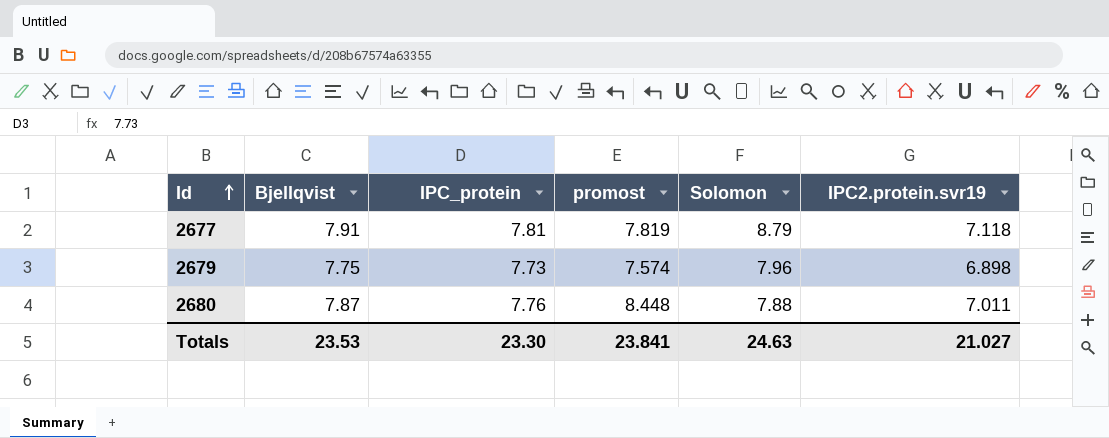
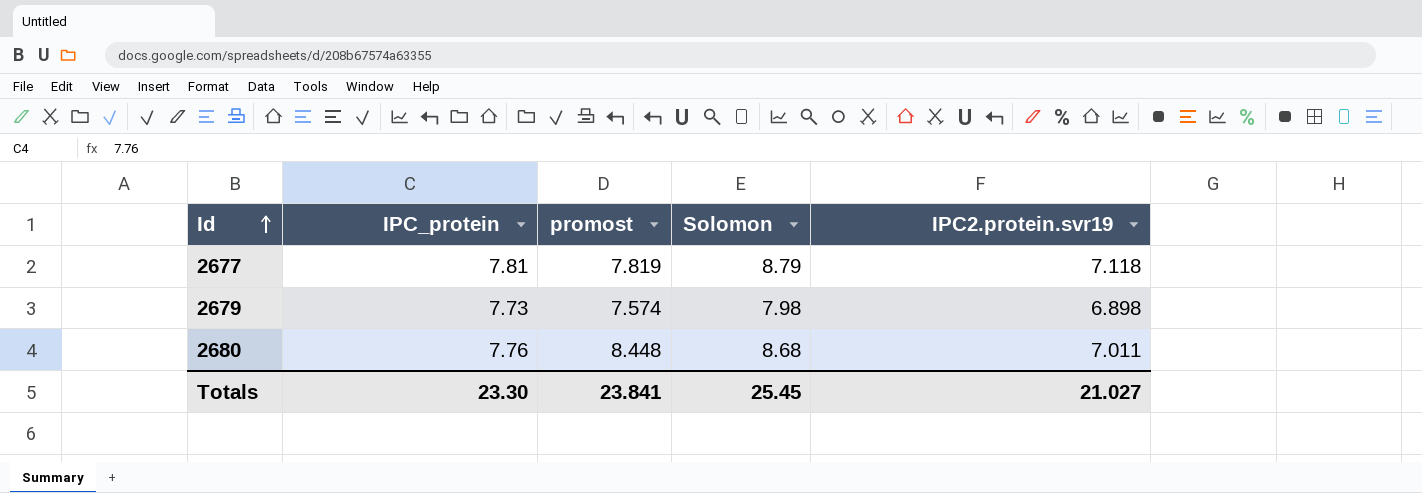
column Bjellqvist | position: 2 -> none
2679 | Solomon: 7.96 -> 7.98
2680 | Solomon: 7.88 -> 8.68
Totals | Solomon: 24.63 -> 25.45

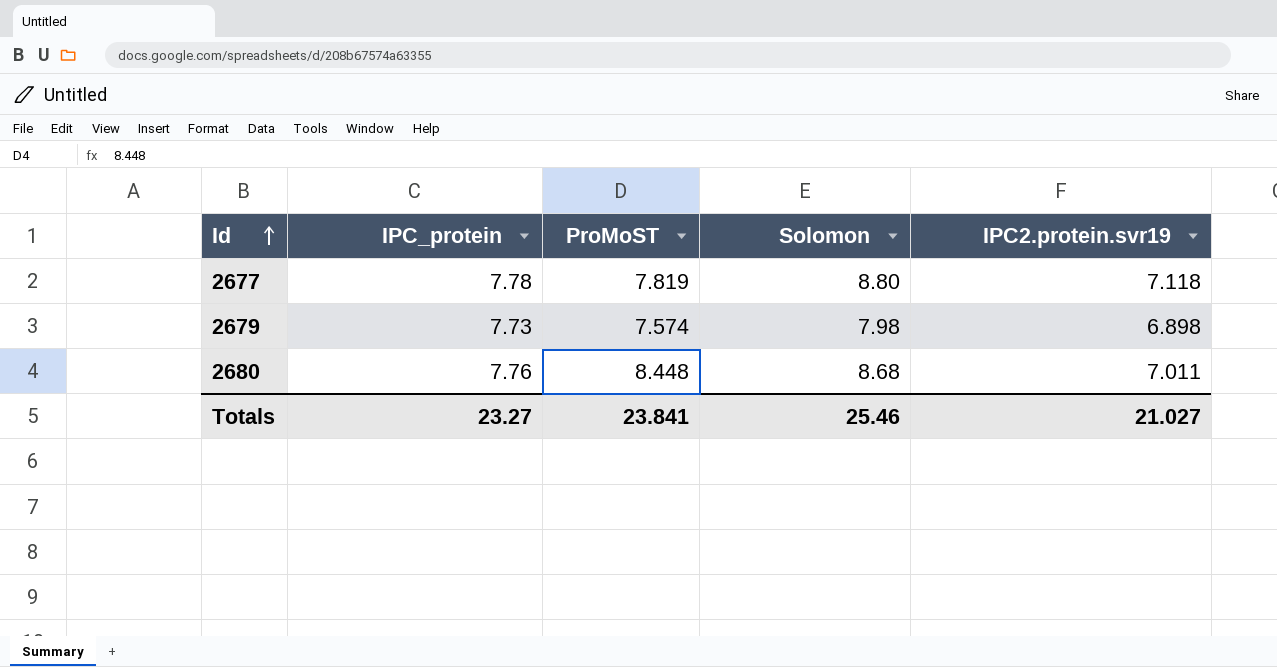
column name: promost -> ProMoST
2677 | IPC_protein: 7.81 -> 7.78
2677 | Solomon: 8.79 -> 8.80
Totals | IPC_protein: 23.30 -> 23.27
Totals | Solomon: 25.45 -> 25.46

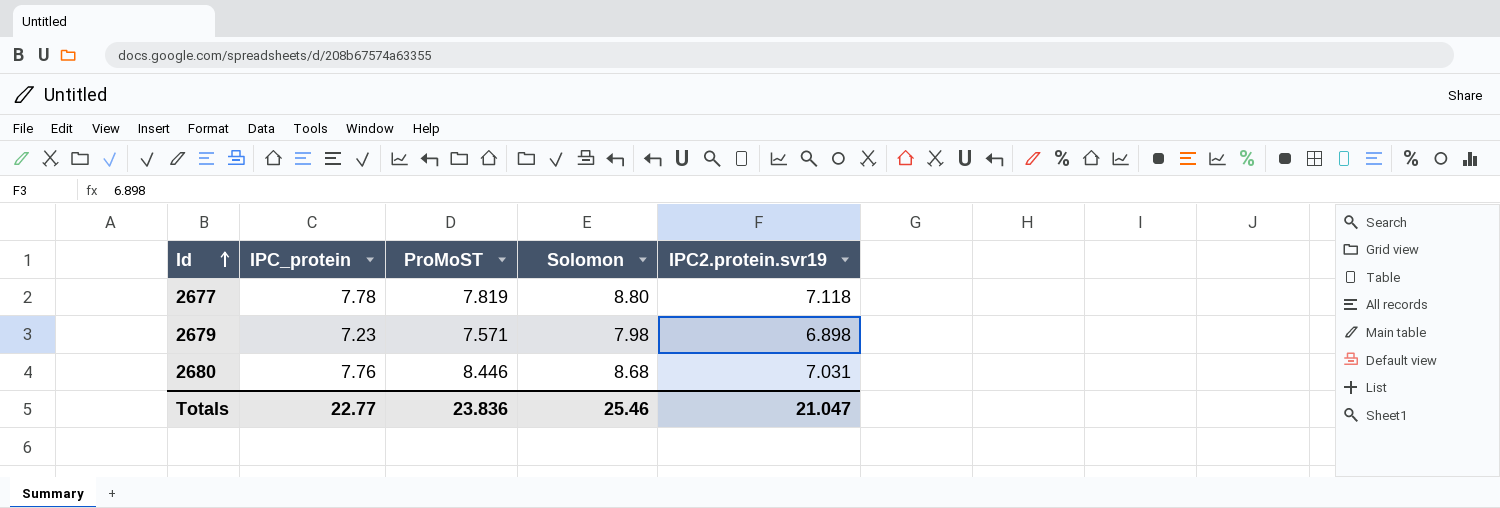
2679 | IPC_protein: 7.73 -> 7.23
2679 | ProMoST: 7.574 -> 7.571
2680 | ProMoST: 8.448 -> 8.446
2680 | IPC2.protein.svr19: 7.011 -> 7.031
Totals | IPC_protein: 23.27 -> 22.77
Totals | ProMoST: 23.841 -> 23.836
Totals | IPC2.protein.svr19: 21.027 -> 21.047

